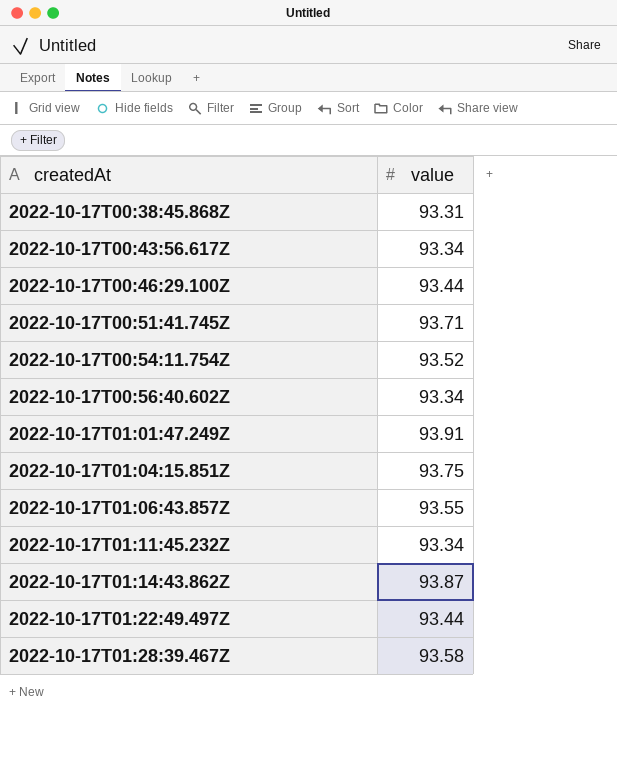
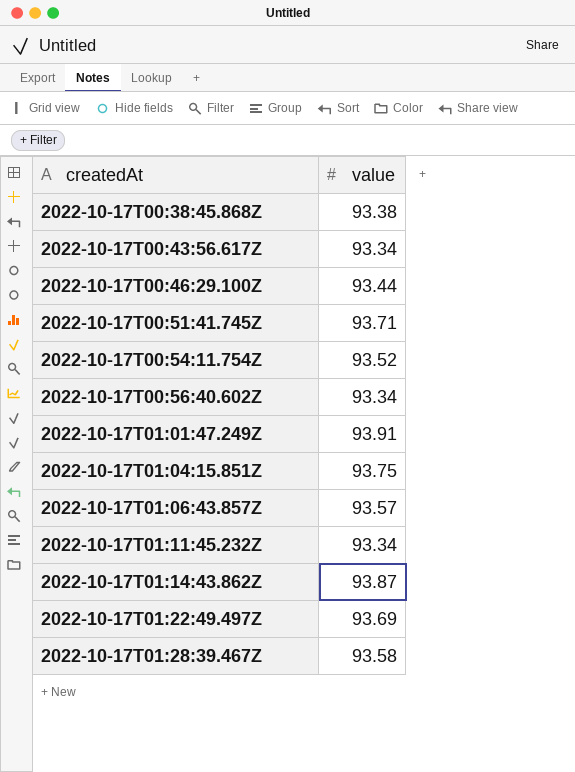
2022-10-17T00:38:45.868Z | value: 93.31 -> 93.38
2022-10-17T01:06:43.857Z | value: 93.55 -> 93.57
2022-10-17T01:22:49.497Z | value: 93.44 -> 93.69

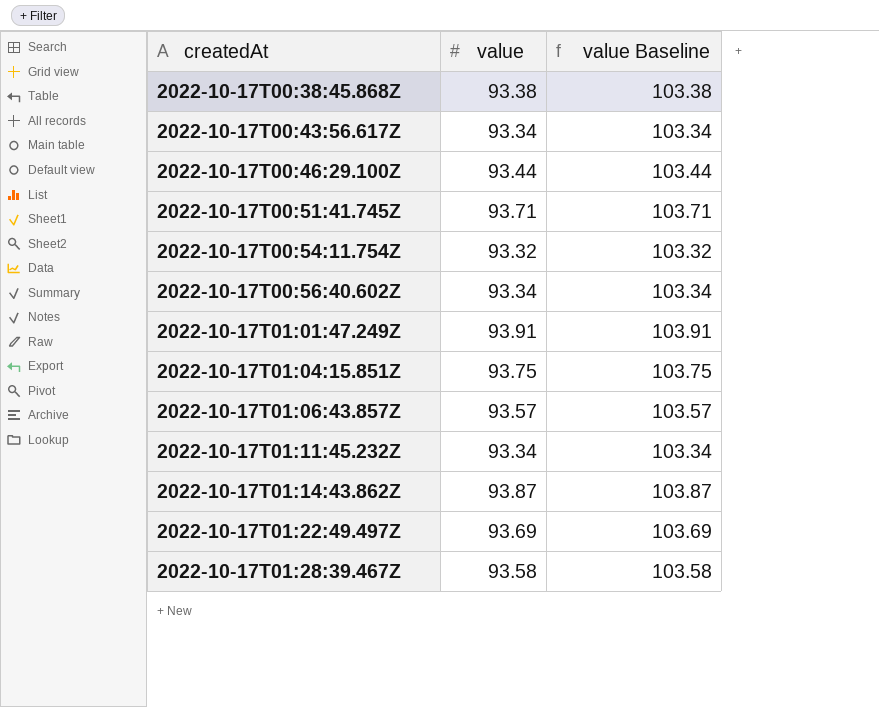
column value Baseline | formula: none -> [value] + 10
2022-10-17T00:54:11.754Z | value: 93.52 -> 93.32

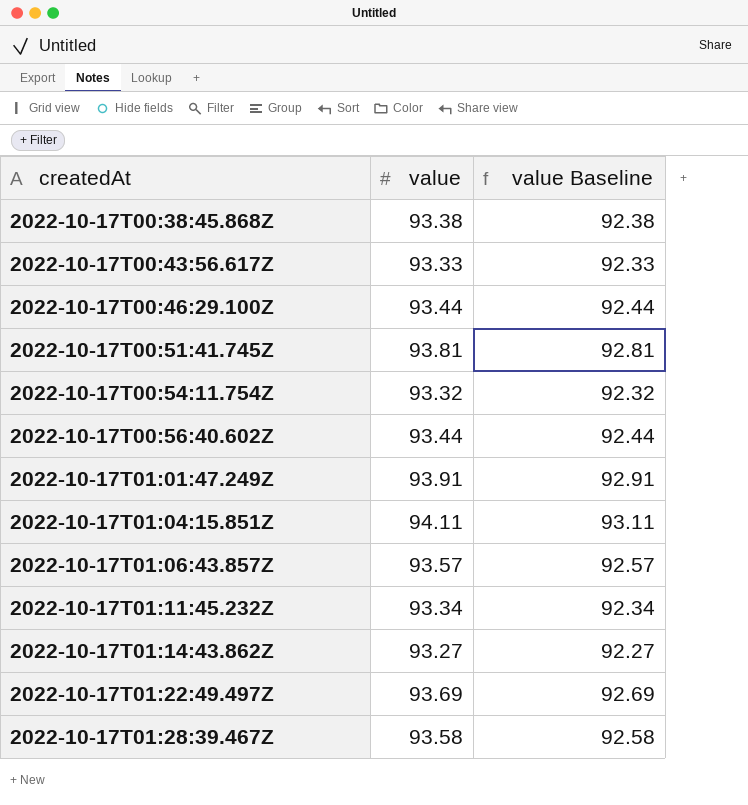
column value Baseline | formula: [value] + 10 -> [value] - 1
2022-10-17T00:43:56.617Z | value: 93.34 -> 93.33
2022-10-17T00:51:41.745Z | value: 93.71 -> 93.81
2022-10-17T00:56:40.602Z | value: 93.34 -> 93.44
2022-10-17T01:04:15.851Z | value: 93.75 -> 94.11
2022-10-17T01:14:43.862Z | value: 93.87 -> 93.27

